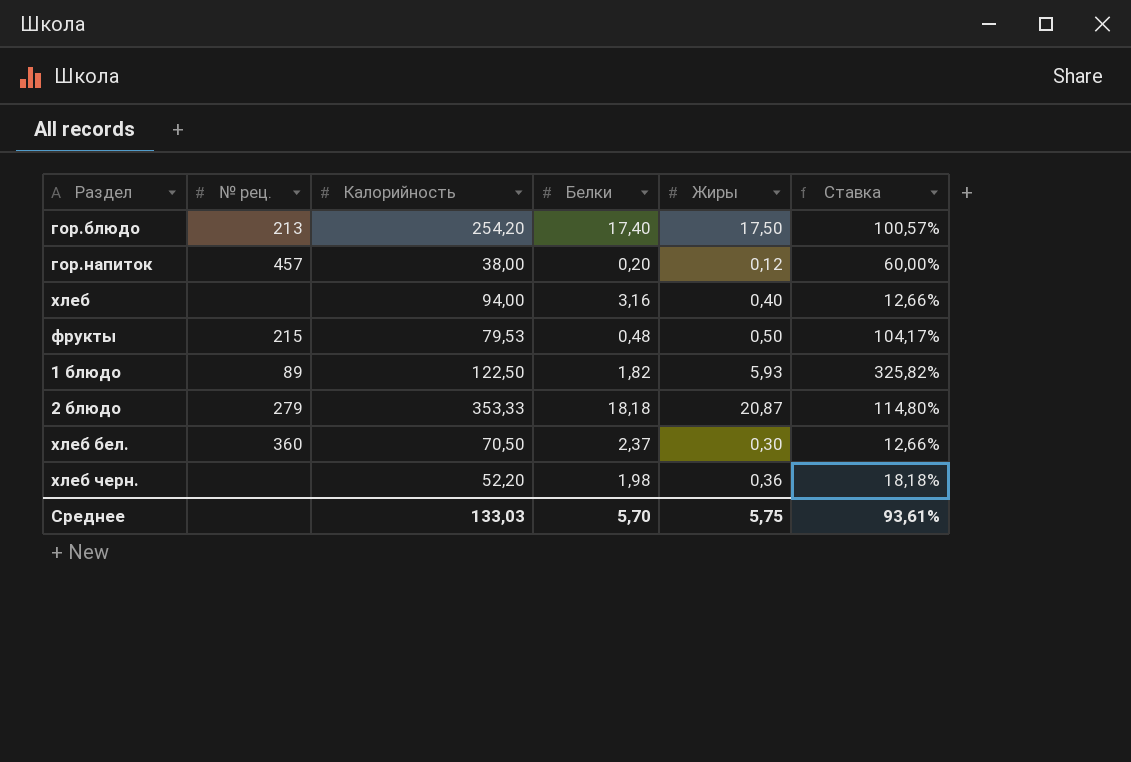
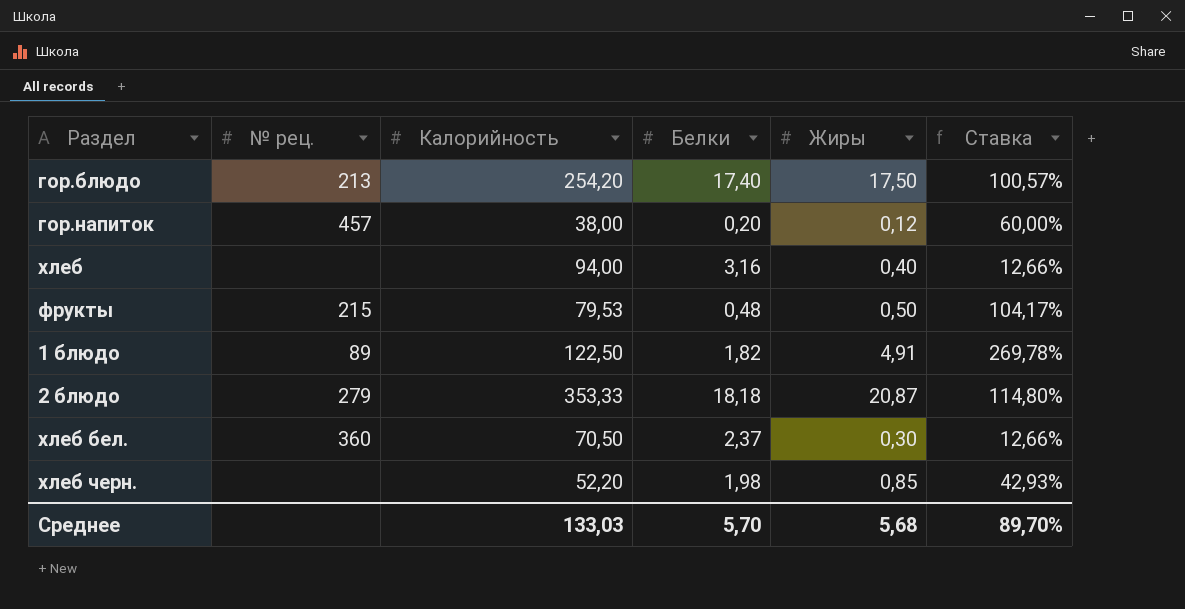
1 блюдо | Жиры: 5,93 -> 4,91
1 блюдо | Ставка: 325,82% -> 269,78%
хлеб черн. | Жиры: 0,36 -> 0,85
хлеб черн. | Ставка: 18,18% -> 42,93%
Среднее | Жиры: 5,75 -> 5,68
Среднее | Ставка: 93,61% -> 89,70%

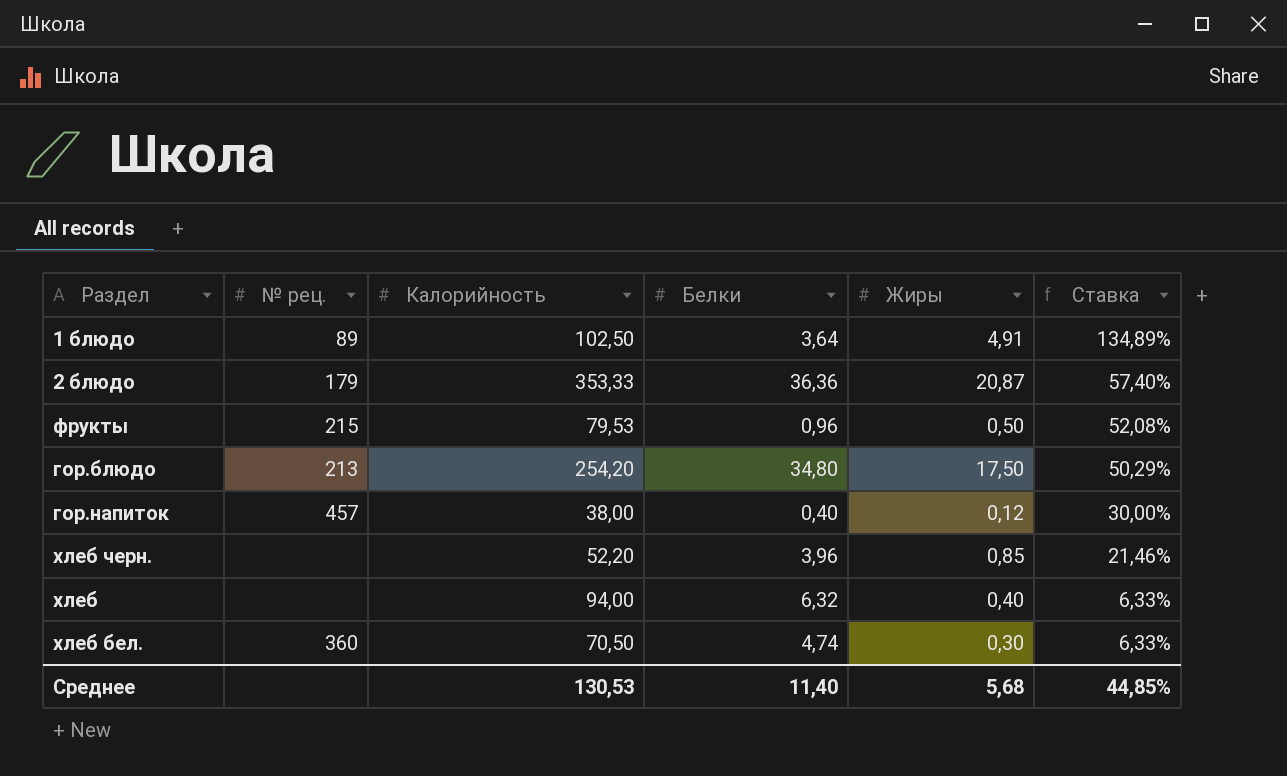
row order: none -> Ставка descending
1 блюдо | Калорийность: 122,50 -> 102,50
1 блюдо | Белки: 1,82 -> 3,64
1 блюдо | Ставка: 269,78% -> 134,89%
2 блюдо | № рец.: 279 -> 179
2 блюдо | Белки: 18,18 -> 36,36
2 блюдо | Ставка: 114,80% -> 57,40%
фрукты | Белки: 0,48 -> 0,96
фрукты | Ставка: 104,17% -> 52,08%
гор.блюдо | Белки: 17,40 -> 34,80
гор.блюдо | Ставка: 100,57% -> 50,29%
гор.напиток | Белки: 0,20 -> 0,40
гор.напиток | Ставка: 60,00% -> 30,00%
хлеб черн. | Белки: 1,98 -> 3,96
хлеб черн. | Ставка: 42,93% -> 21,46%
хлеб | Белки: 3,16 -> 6,32
хлеб | Ставка: 12,66% -> 6,33%
хлеб бел. | Белки: 2,37 -> 4,74
хлеб бел. | Ставка: 12,66% -> 6,33%
Среднее | Калорийность: 133,03 -> 130,53
Среднее | Белки: 5,70 -> 11,40
Среднее | Ставка: 89,70% -> 44,85%

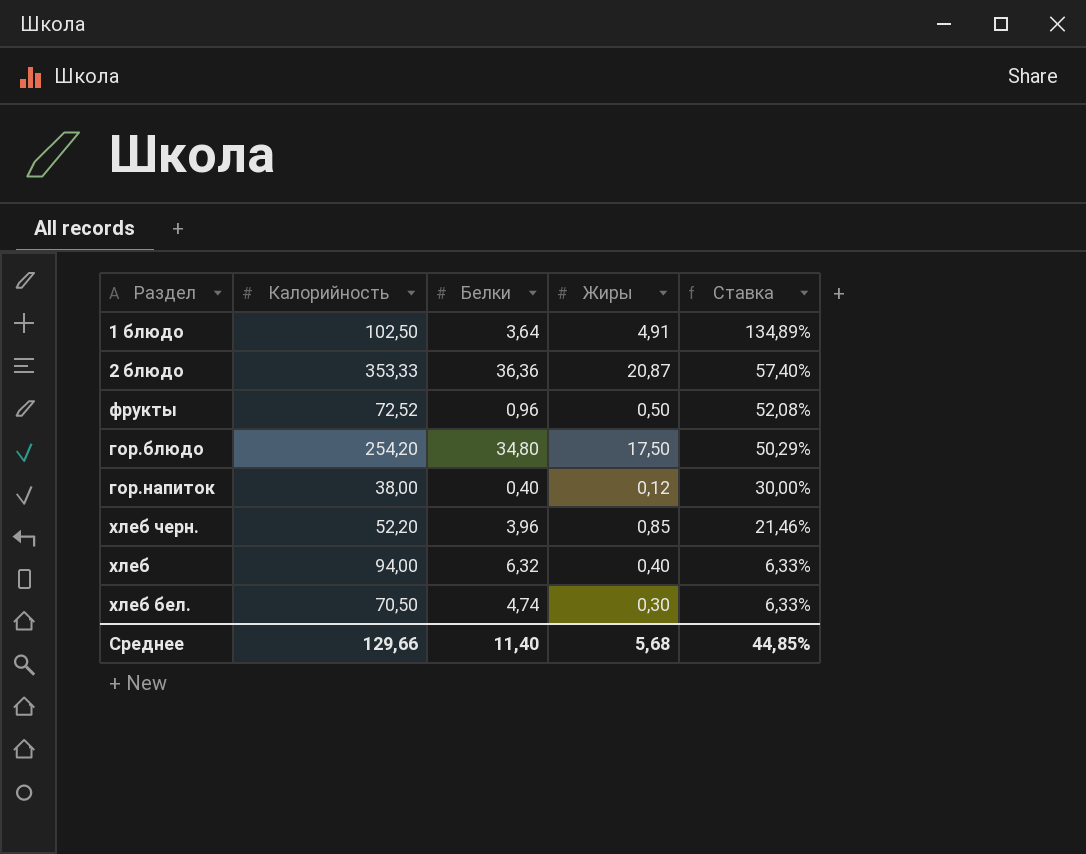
column № рец. | position: 2 -> none
фрукты | Калорийность: 79,53 -> 72,52
Среднее | Калорийность: 130,53 -> 129,66

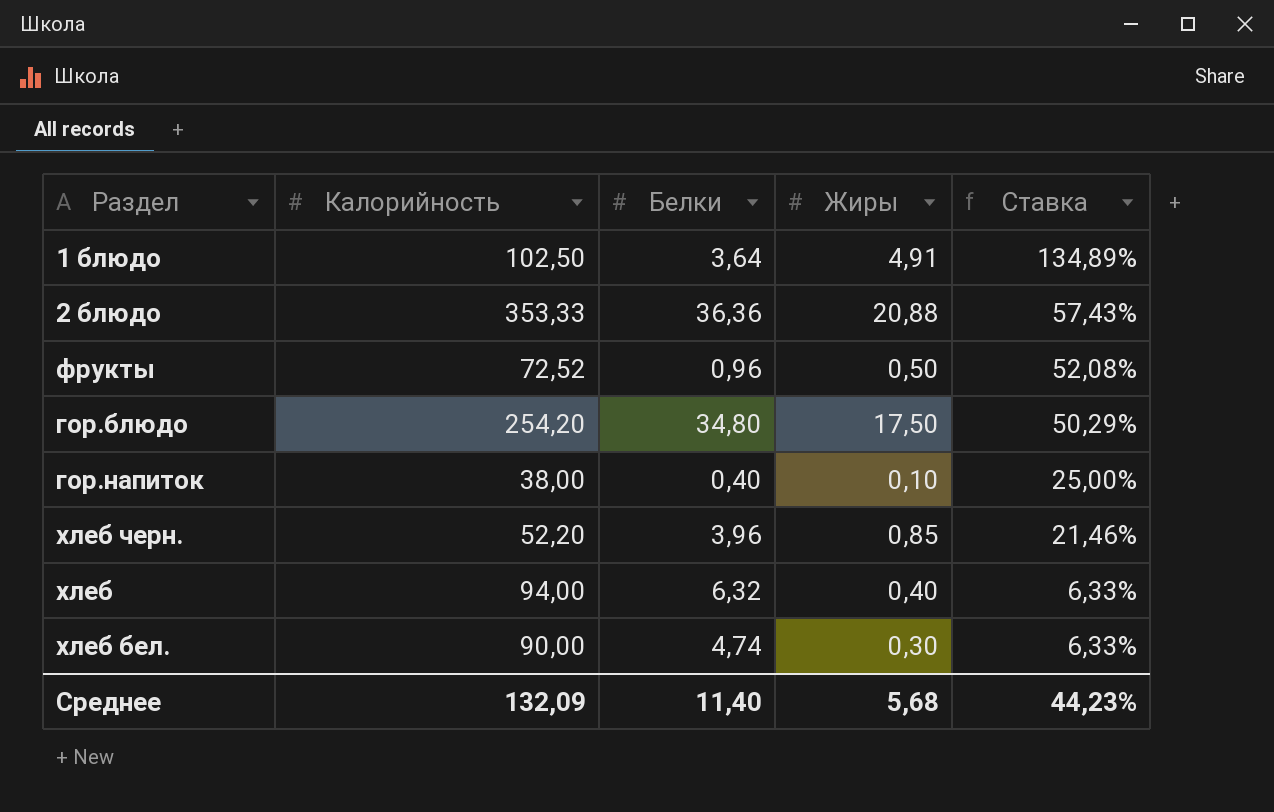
2 блюдо | Жиры: 20,87 -> 20,88
2 блюдо | Ставка: 57,40% -> 57,43%
гор.напиток | Жиры: 0,12 -> 0,10
гор.напиток | Ставка: 30,00% -> 25,00%
хлеб бел. | Калорийность: 70,50 -> 90,00
Среднее | Калорийность: 129,66 -> 132,09
Среднее | Ставка: 44,85% -> 44,23%

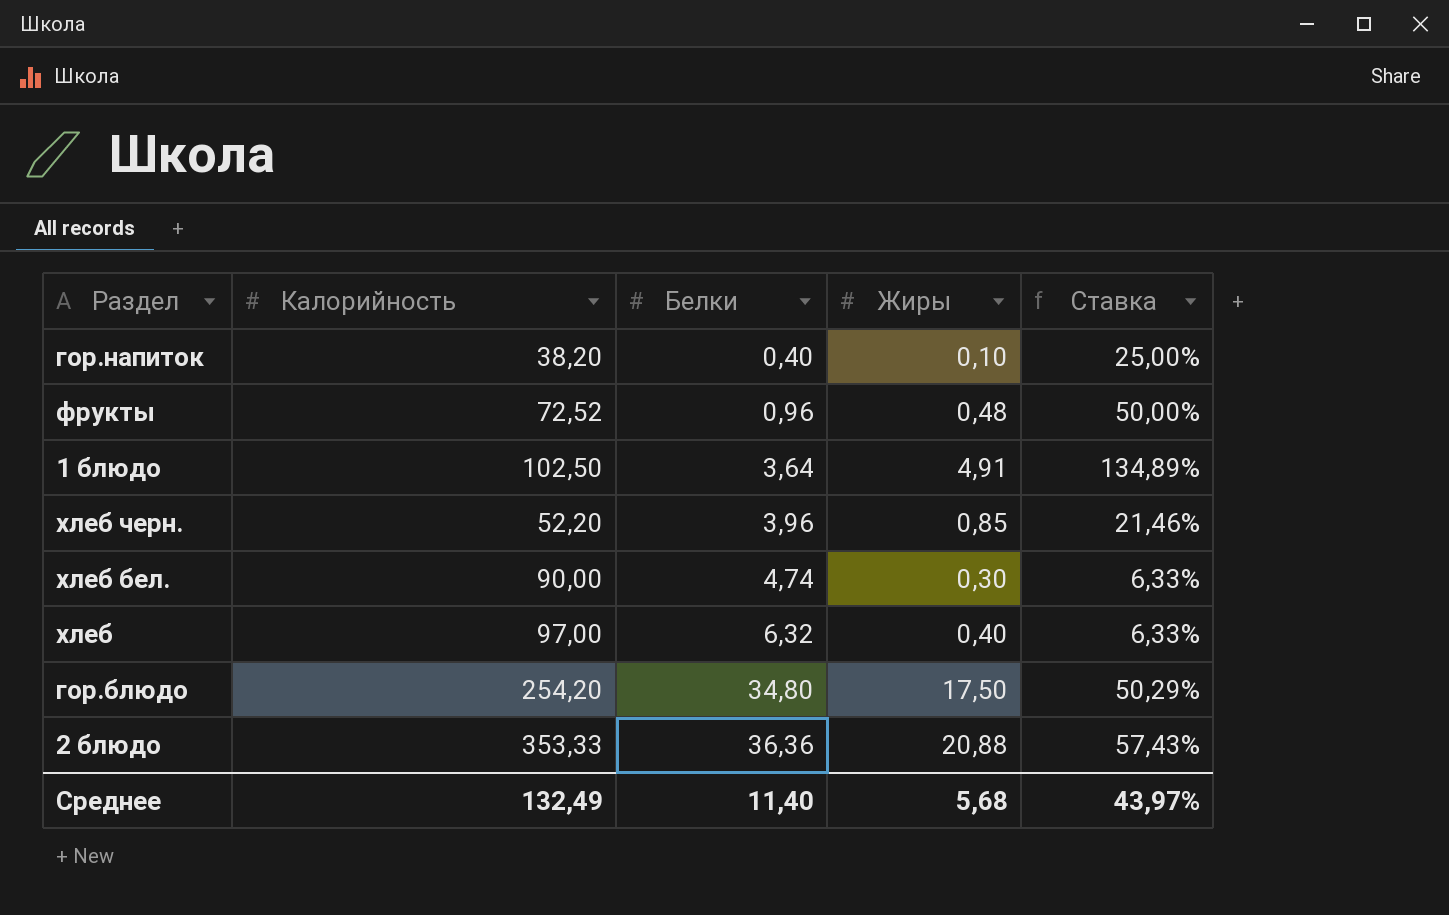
row order: Ставка descending -> Белки ascending
гор.напиток | Калорийность: 38,00 -> 38,20
фрукты | Жиры: 0,50 -> 0,48
фрукты | Ставка: 52,08% -> 50,00%
хлеб | Калорийность: 94,00 -> 97,00
Среднее | Калорийность: 132,09 -> 132,49
Среднее | Ставка: 44,23% -> 43,97%

